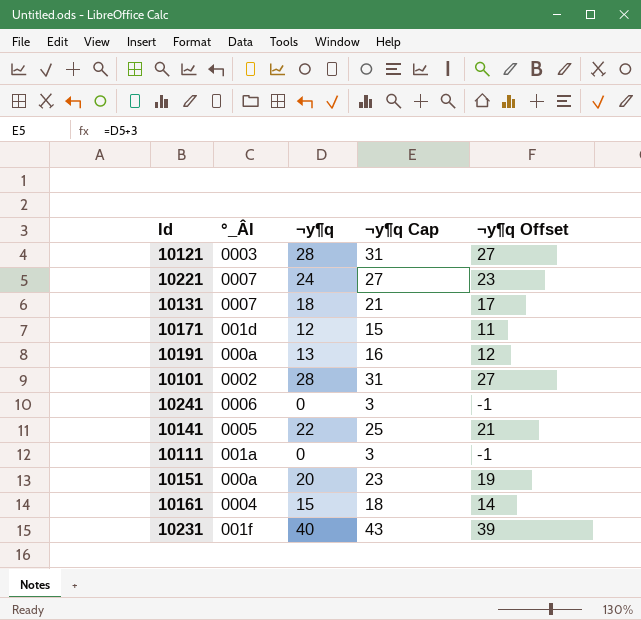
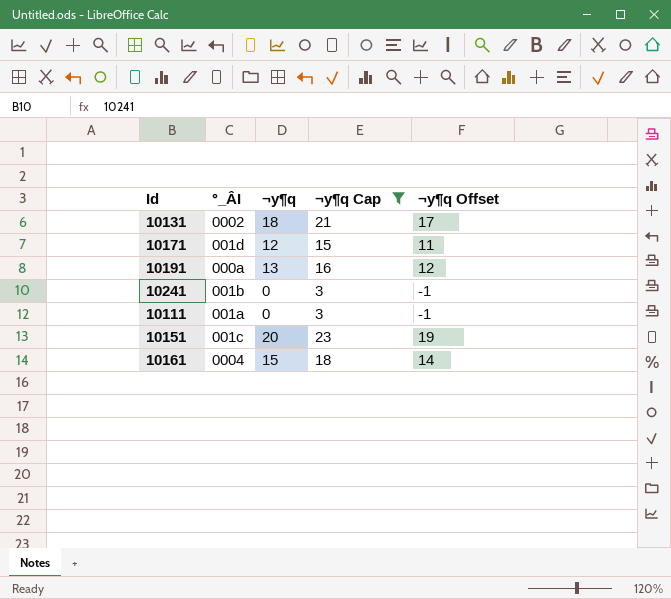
filter: none -> ¬y¶q Cap <= 23
10131 | °_ÂI: 0007 -> 0002
10241 | °_ÂI: 0006 -> 001b
10151 | °_ÂI: 000a -> 001c

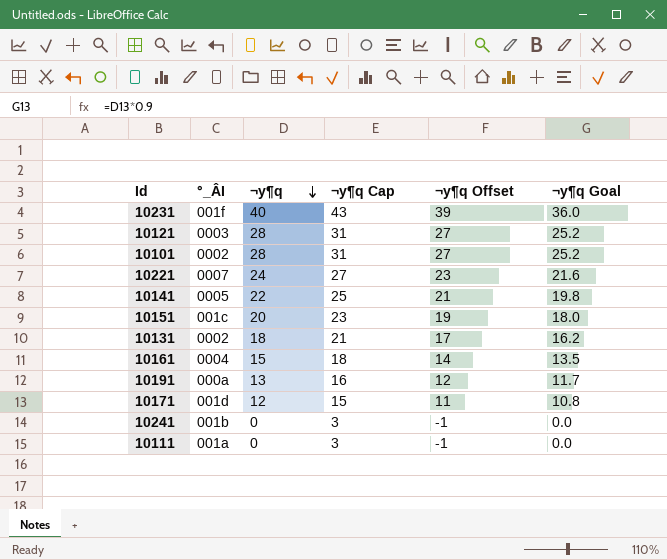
filter: ¬y¶q Cap <= 23 -> none
row order: none -> ¬y¶q descending
column ¬y¶q Goal | formula: none -> [¬y¶q] * 0.9

